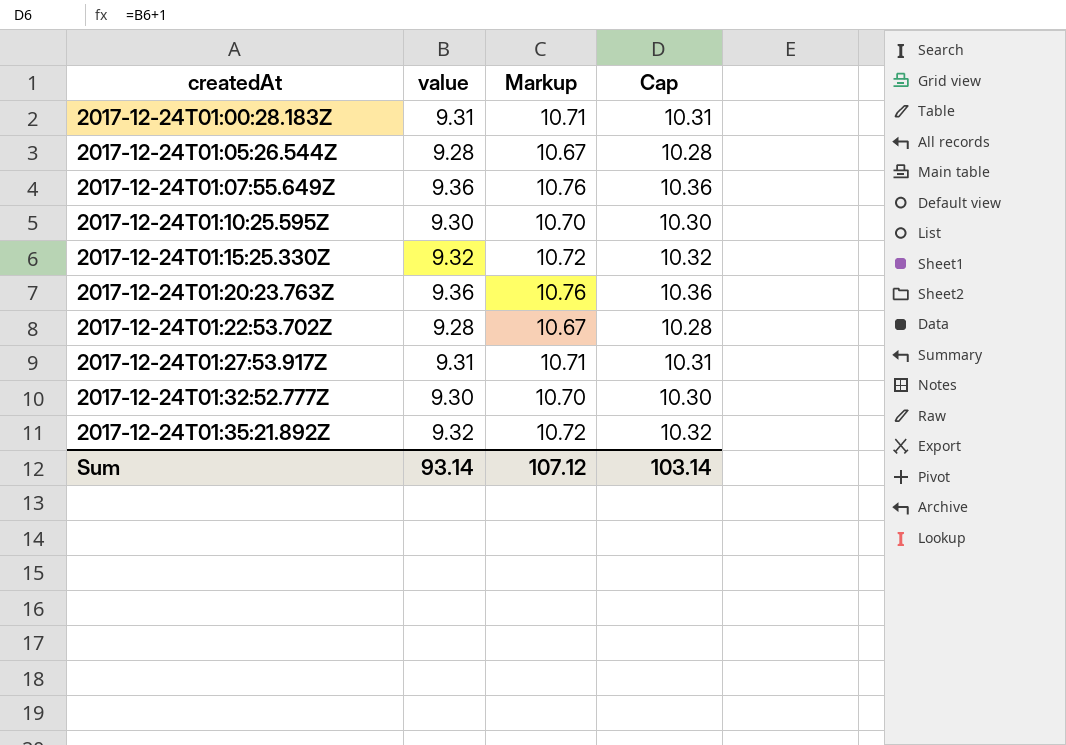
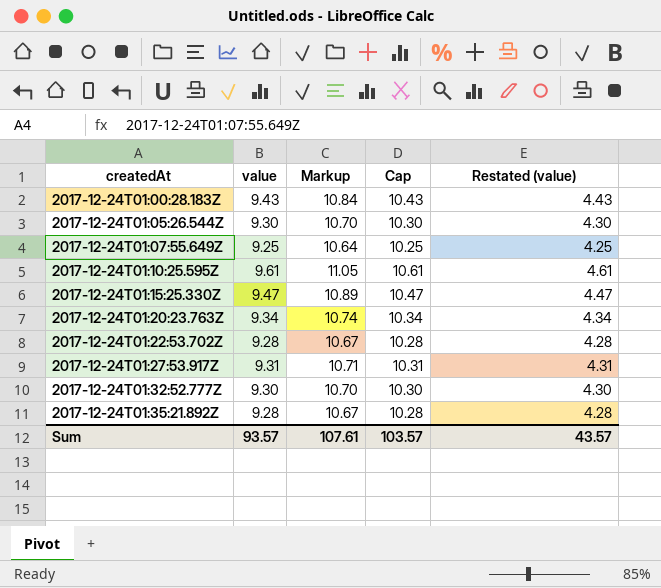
column Restated (value) | formula: none -> [value] - 5
2017-12-24T01:00:28.183Z | value: 9.31 -> 9.43
2017-12-24T01:00:28.183Z | Markup: 10.71 -> 10.84
2017-12-24T01:00:28.183Z | Cap: 10.31 -> 10.43
2017-12-24T01:05:26.544Z | value: 9.28 -> 9.30
2017-12-24T01:05:26.544Z | Markup: 10.67 -> 10.70
2017-12-24T01:05:26.544Z | Cap: 10.28 -> 10.30
2017-12-24T01:07:55.649Z | value: 9.36 -> 9.25
2017-12-24T01:07:55.649Z | Markup: 10.76 -> 10.64
2017-12-24T01:07:55.649Z | Cap: 10.36 -> 10.25
2017-12-24T01:10:25.595Z | value: 9.30 -> 9.61
2017-12-24T01:10:25.595Z | Markup: 10.70 -> 11.05
2017-12-24T01:10:25.595Z | Cap: 10.30 -> 10.61
2017-12-24T01:15:25.330Z | value: 9.32 -> 9.47
2017-12-24T01:15:25.330Z | Markup: 10.72 -> 10.89
2017-12-24T01:15:25.330Z | Cap: 10.32 -> 10.47
2017-12-24T01:20:23.763Z | value: 9.36 -> 9.34
2017-12-24T01:20:23.763Z | Markup: 10.76 -> 10.74
2017-12-24T01:20:23.763Z | Cap: 10.36 -> 10.34
2017-12-24T01:35:21.892Z | value: 9.32 -> 9.28
2017-12-24T01:35:21.892Z | Markup: 10.72 -> 10.67
2017-12-24T01:35:21.892Z | Cap: 10.32 -> 10.28
Sum | value: 93.14 -> 93.57
Sum | Markup: 107.12 -> 107.61
Sum | Cap: 103.14 -> 103.57

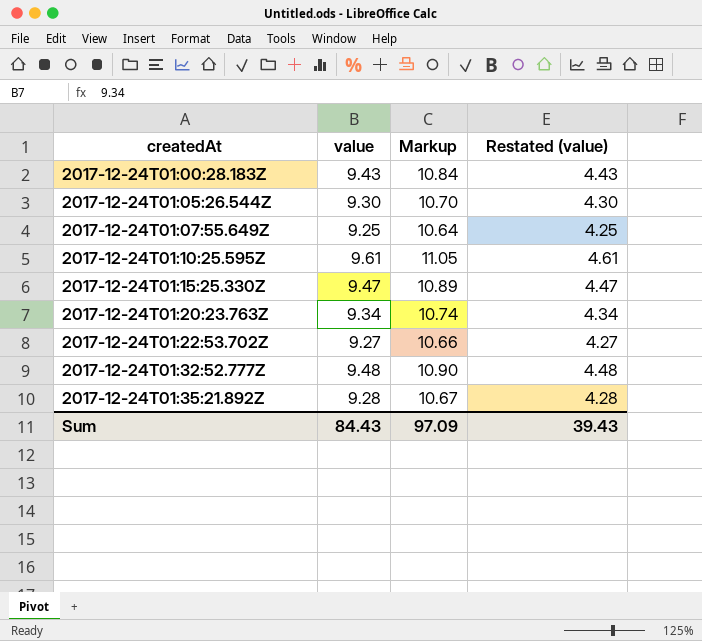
column Cap | formula: [value] + 1 -> none
row 2017-12-24T01:27:53.917Z: 9.31 | 10.71 | 10.31 | 4.31 -> none
2017-12-24T01:22:53.702Z | value: 9.28 -> 9.27
2017-12-24T01:22:53.702Z | Markup: 10.67 -> 10.66
2017-12-24T01:22:53.702Z | Restated (value): 4.28 -> 4.27
2017-12-24T01:32:52.777Z | value: 9.30 -> 9.48
2017-12-24T01:32:52.777Z | Markup: 10.70 -> 10.90
2017-12-24T01:32:52.777Z | Restated (value): 4.30 -> 4.48
Sum | value: 93.57 -> 84.43
Sum | Markup: 107.61 -> 97.09
Sum | Restated (value): 43.57 -> 39.43

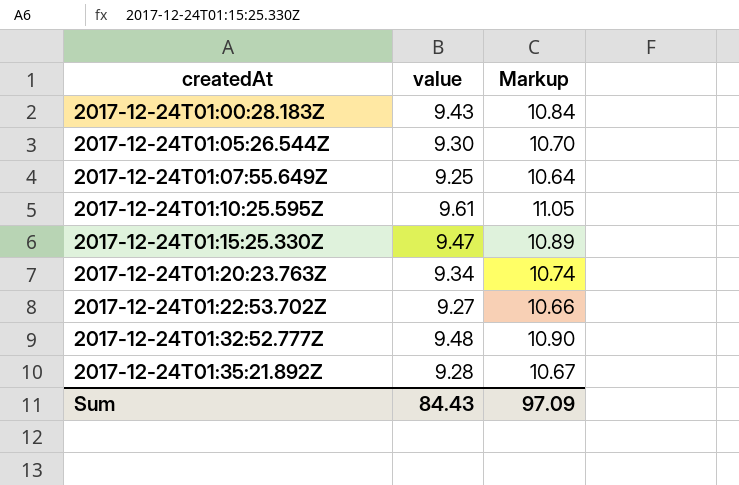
column Restated (value) | formula: [value] - 5 -> none

